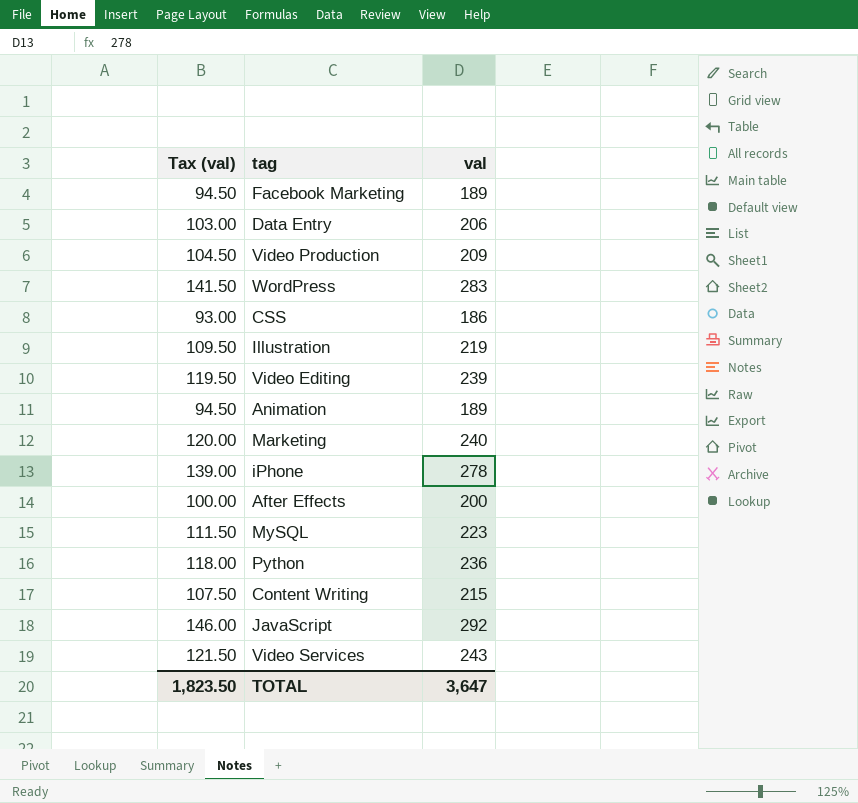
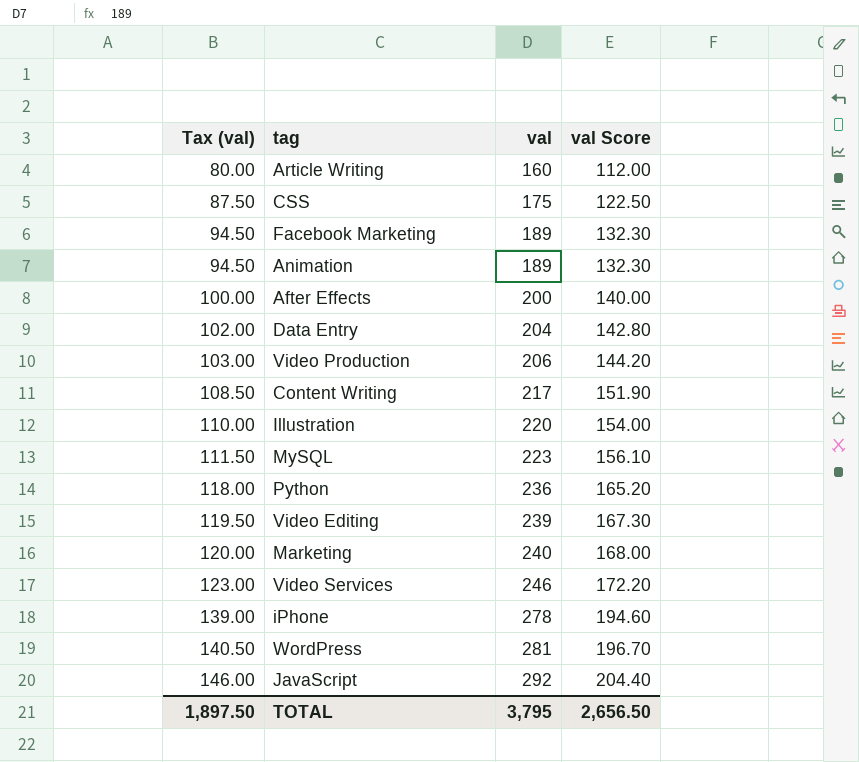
row order: none -> Tax (val) ascending
column val Score | formula: none -> [val] * 0.7
row Article Writing: none -> 80.00 | 160 | 112.00
CSS | Tax (val): 93.00 -> 87.50
CSS | val: 186 -> 175
Data Entry | Tax (val): 103.00 -> 102.00
Data Entry | val: 206 -> 204
Video Production | Tax (val): 104.50 -> 103.00
Video Production | val: 209 -> 206
Content Writing | Tax (val): 107.50 -> 108.50
Content Writing | val: 215 -> 217
Illustration | Tax (val): 109.50 -> 110.00
Illustration | val: 219 -> 220
Video Services | Tax (val): 121.50 -> 123.00
Video Services | val: 243 -> 246
WordPress | Tax (val): 141.50 -> 140.50
WordPress | val: 283 -> 281
TOTAL | Tax (val): 1,823.50 -> 1,897.50
TOTAL | val: 3,647 -> 3,795

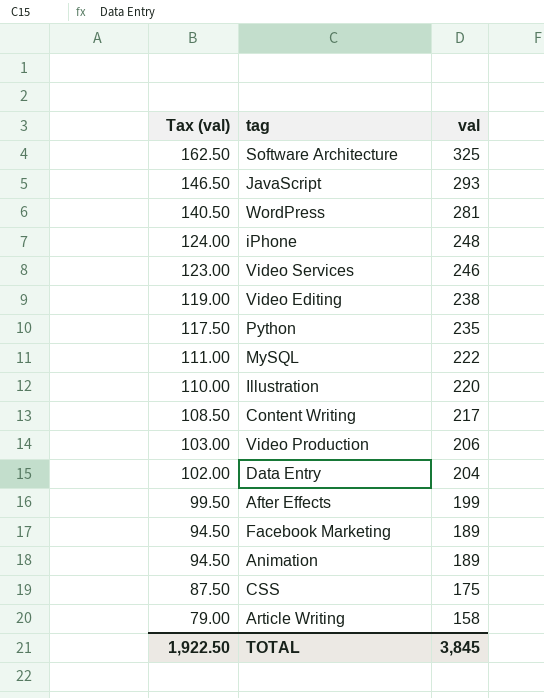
row order: Tax (val) ascending -> Tax (val) descending
column val Score | formula: [val] * 0.7 -> none
row Marketing: 120.00 | 240 | 168.00 -> none
row Software Architecture: none -> 162.50 | 325
JavaScript | Tax (val): 146.00 -> 146.50
JavaScript | val: 292 -> 293
iPhone | Tax (val): 139.00 -> 124.00
iPhone | val: 278 -> 248
Video Editing | Tax (val): 119.50 -> 119.00
Video Editing | val: 239 -> 238
Python | Tax (val): 118.00 -> 117.50
Python | val: 236 -> 235
MySQL | Tax (val): 111.50 -> 111.00
MySQL | val: 223 -> 222
After Effects | Tax (val): 100.00 -> 99.50
After Effects | val: 200 -> 199
Article Writing | Tax (val): 80.00 -> 79.00
Article Writing | val: 160 -> 158
TOTAL | Tax (val): 1,897.50 -> 1,922.50
TOTAL | val: 3,795 -> 3,845

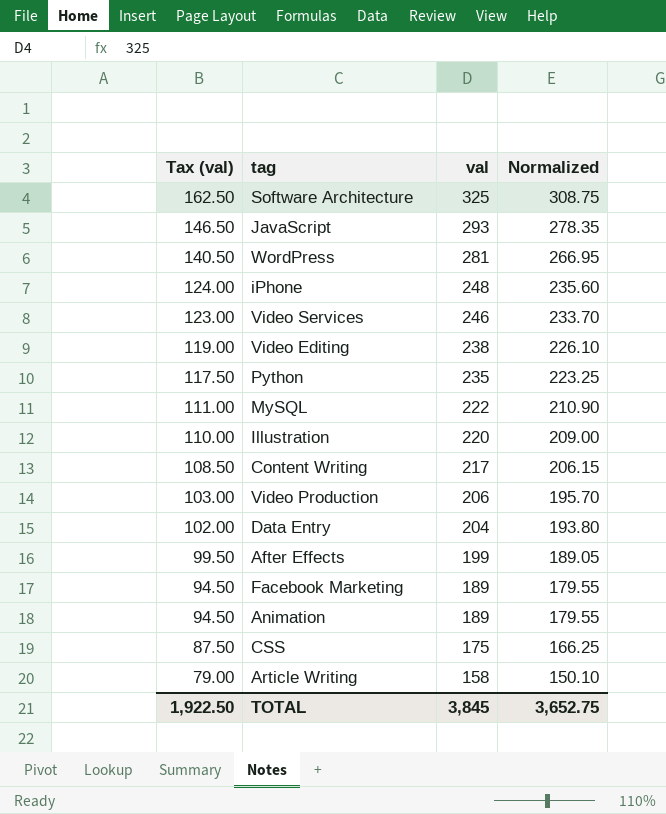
column Normalized | formula: none -> [val] * 0.95

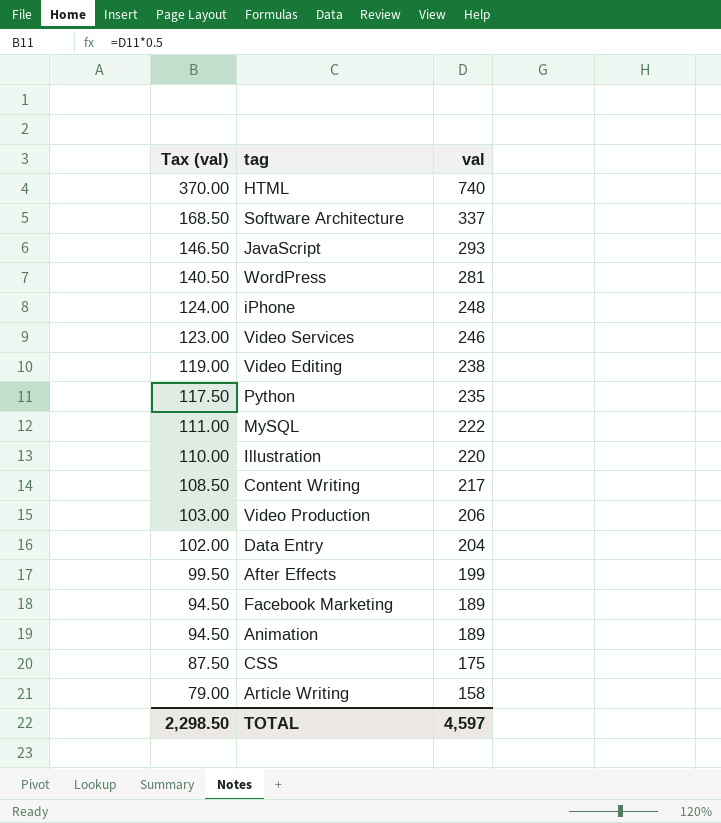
column Normalized | formula: [val] * 0.95 -> none
row HTML: none -> 370.00 | 740
Software Architecture | Tax (val): 162.50 -> 168.50
Software Architecture | val: 325 -> 337
TOTAL | Tax (val): 1,922.50 -> 2,298.50
TOTAL | val: 3,845 -> 4,597

